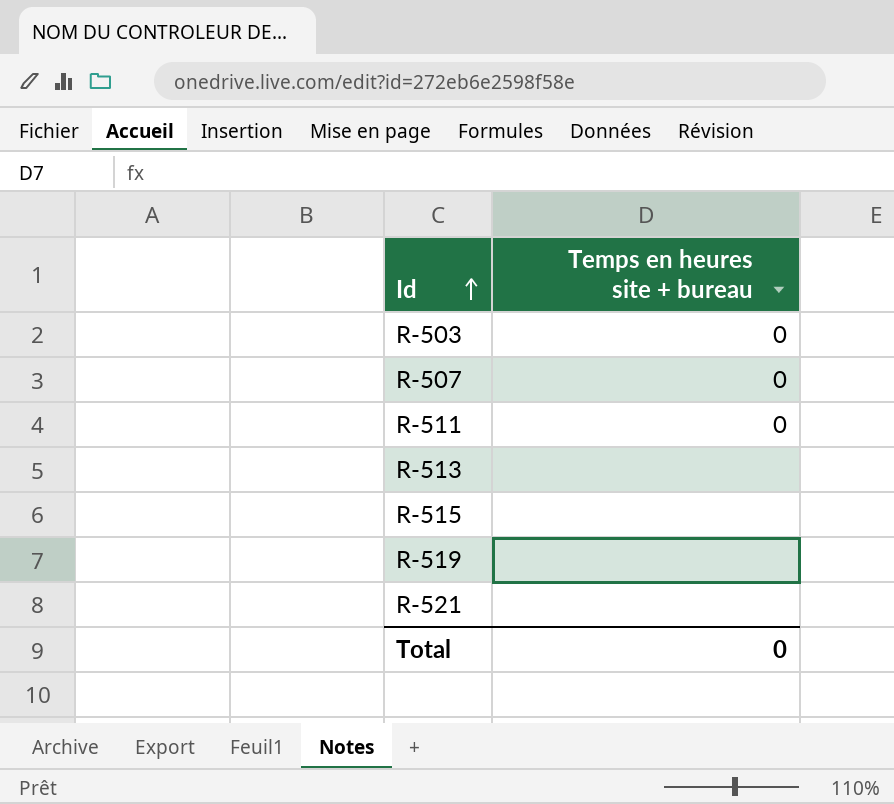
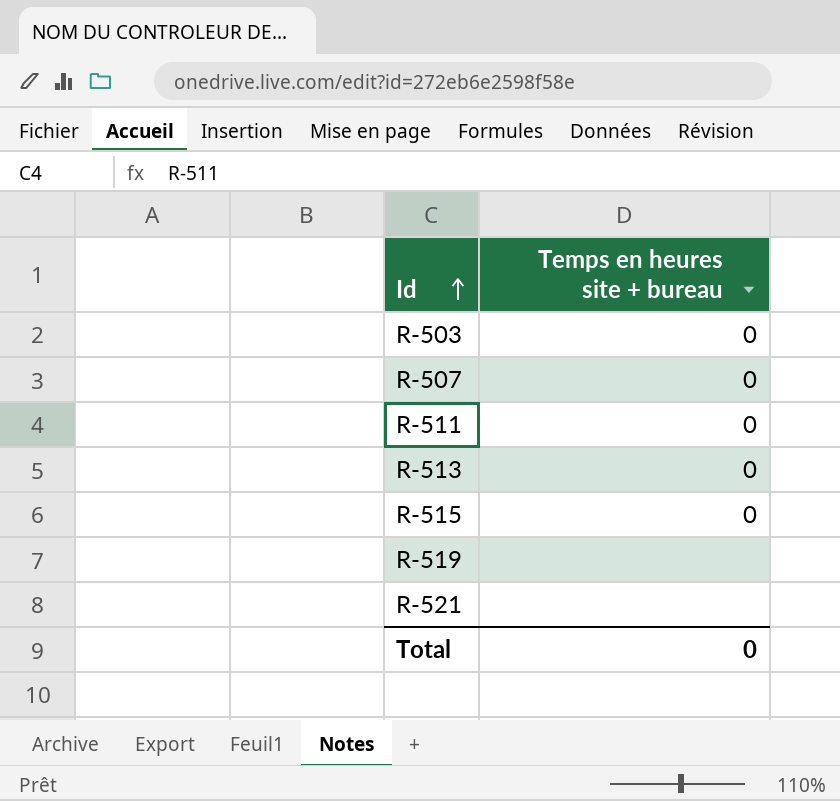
R-513 | Temps en heures site + bureau: none -> 0
R-515 | Temps en heures site + bureau: none -> 0

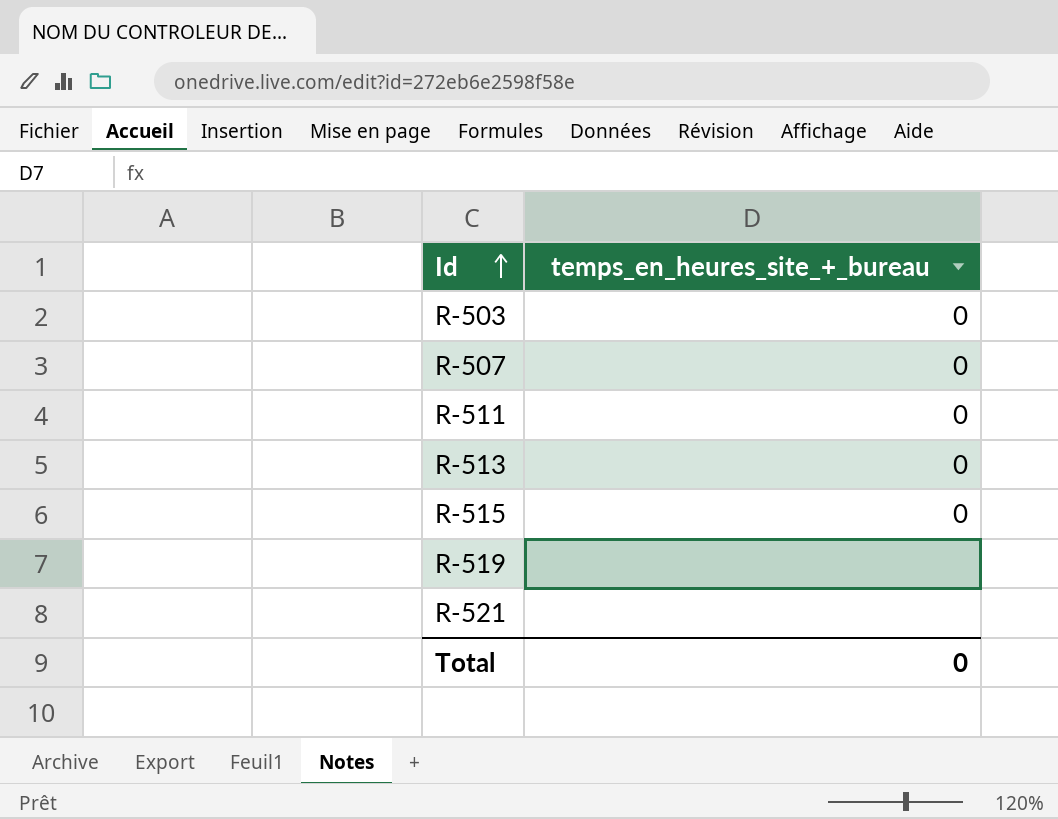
column name: Temps en heures site + bureau -> temps_en_heures_site_+_bureau

